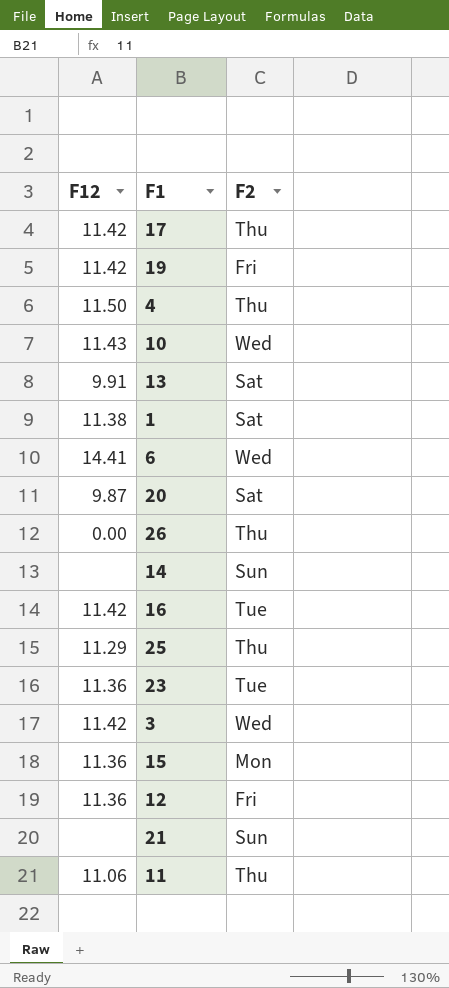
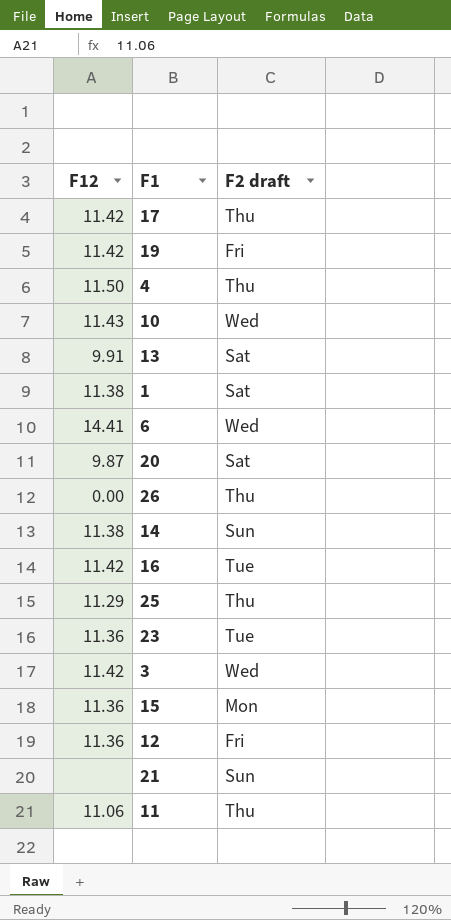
column name: F2 -> F2 draft
14 | F12: none -> 11.38

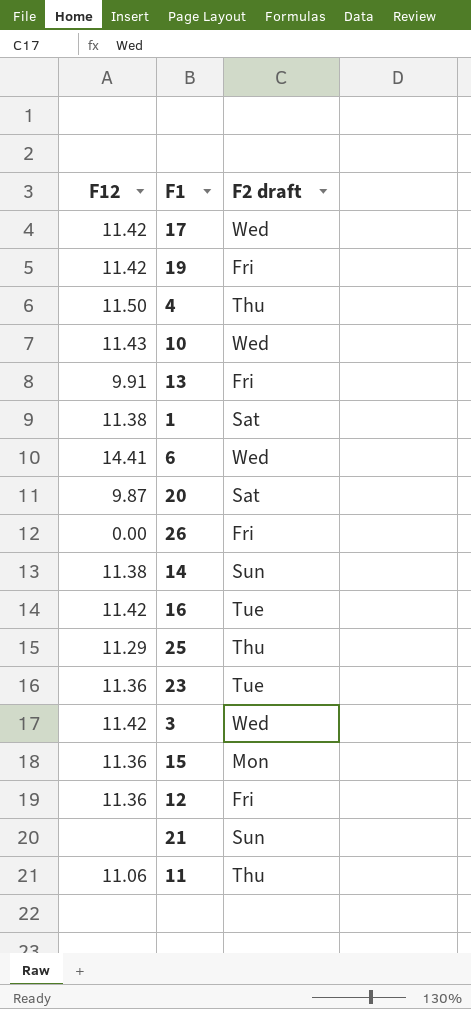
17 | F2 draft: Thu -> Wed
13 | F2 draft: Sat -> Fri
26 | F2 draft: Thu -> Fri

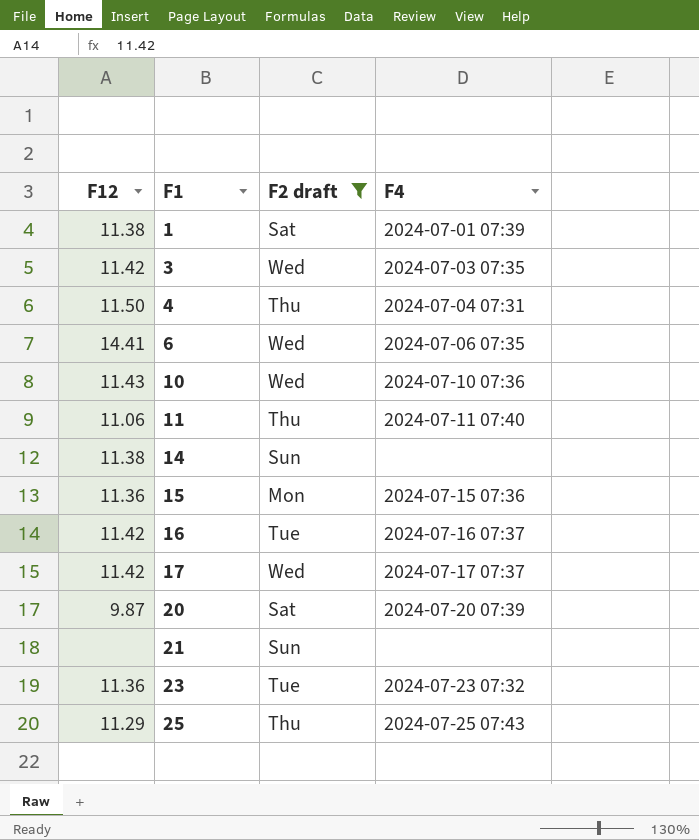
filter: none -> F2 draft != Fri
row order: none -> F1 ascending
column F4 | position: none -> 4

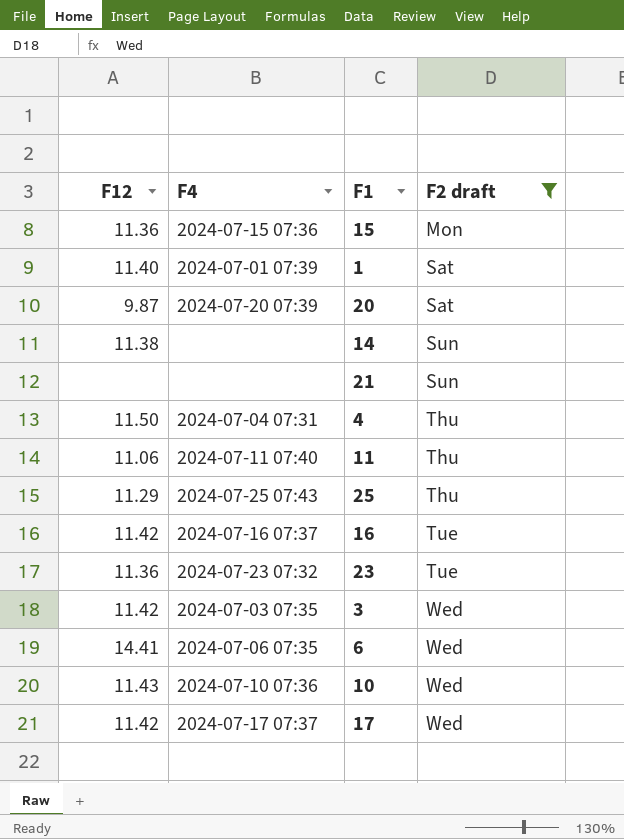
row order: F1 ascending -> F2 draft ascending
column F4 | position: 4 -> 2
1 | F12: 11.38 -> 11.40

